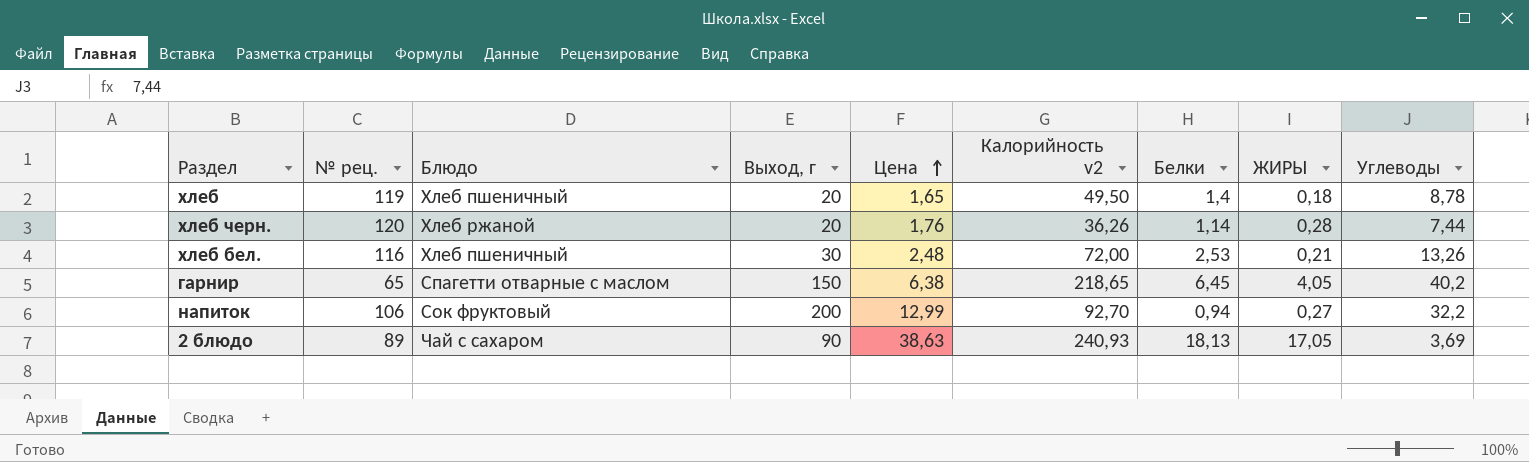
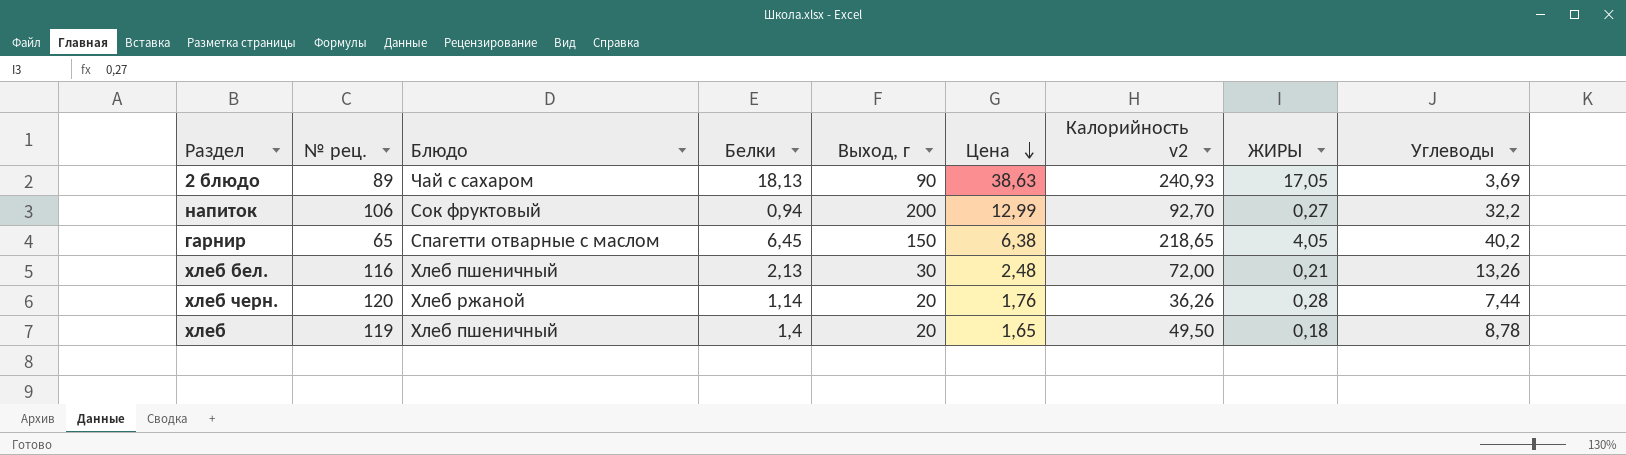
row order: Цена ascending -> Цена descending
column Белки | position: 7 -> 4
хлеб бел. | Белки: 2,53 -> 2,13

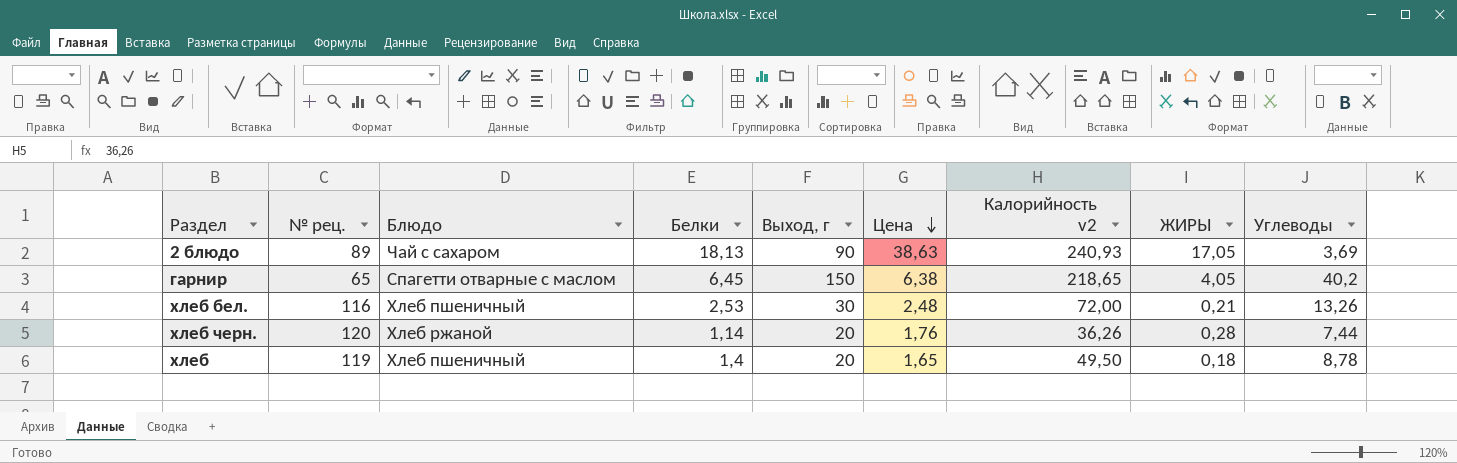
row напиток: 106 | Сок фруктовый | 0,94 | 200 | 12,99 | 92,70 | 0,27 | 32,2 -> none
хлеб бел. | Белки: 2,13 -> 2,53

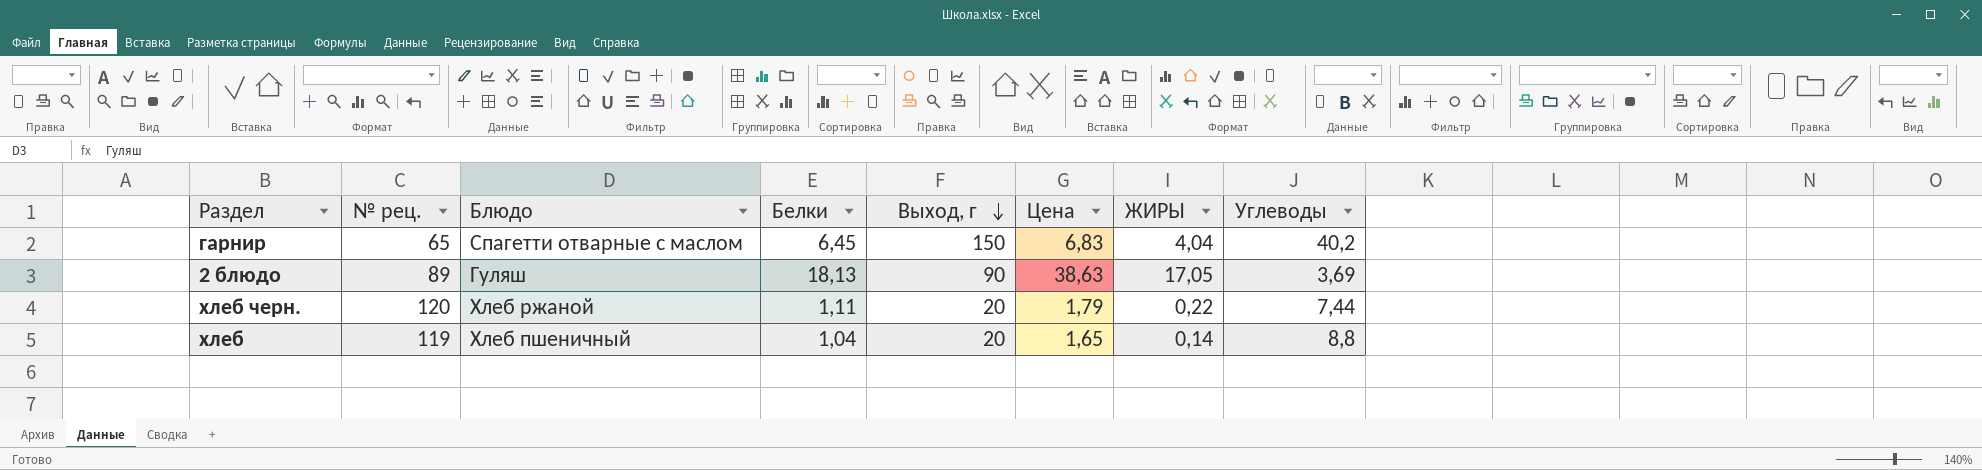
row order: Цена descending -> Выход, г descending
column Калорийность v2 | position: 7 -> none
row хлеб бел.: 116 | Хлеб пшеничный | 2,53 | 30 | 2,48 | 72,00 | 0,21 | 13,26 -> none
гарнир | Цена: 6,38 -> 6,83
гарнир | ЖИРЫ: 4,05 -> 4,04
2 блюдо | Блюдо: Чай с сахаром -> Гуляш
хлеб черн. | Белки: 1,14 -> 1,11
хлеб черн. | Цена: 1,76 -> 1,79
хлеб черн. | ЖИРЫ: 0,28 -> 0,22
хлеб | Белки: 1,4 -> 1,04
хлеб | ЖИРЫ: 0,18 -> 0,14
хлеб | Углеводы: 8,78 -> 8,8

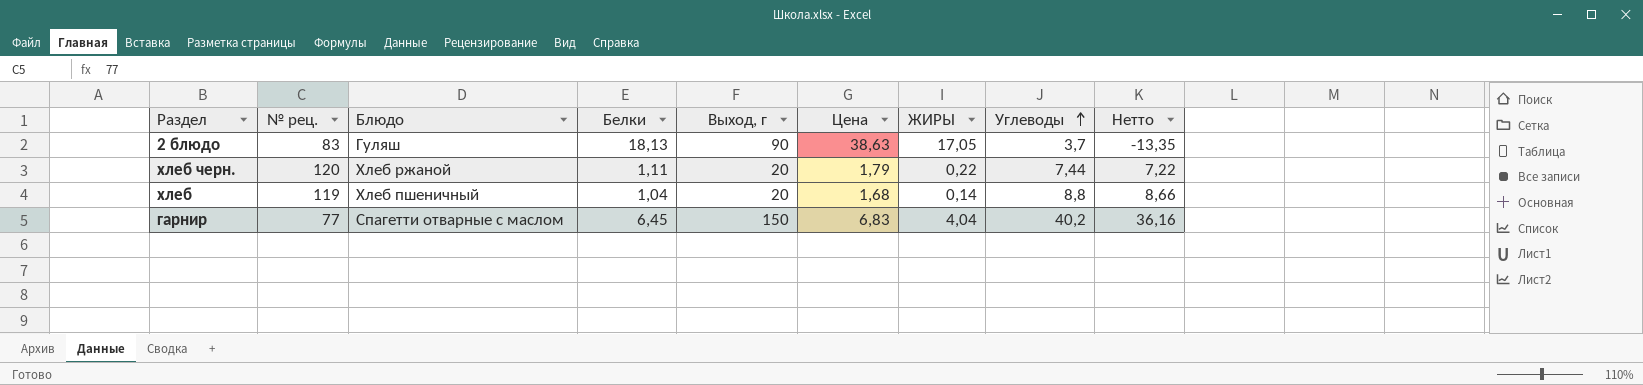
row order: Выход, г descending -> Углеводы ascending
column Нетто | formula: none -> [Углеводы] - [ЖИРЫ]
2 блюдо | № рец.: 89 -> 83
2 блюдо | Углеводы: 3,69 -> 3,7
хлеб | Цена: 1,65 -> 1,68
гарнир | № рец.: 65 -> 77

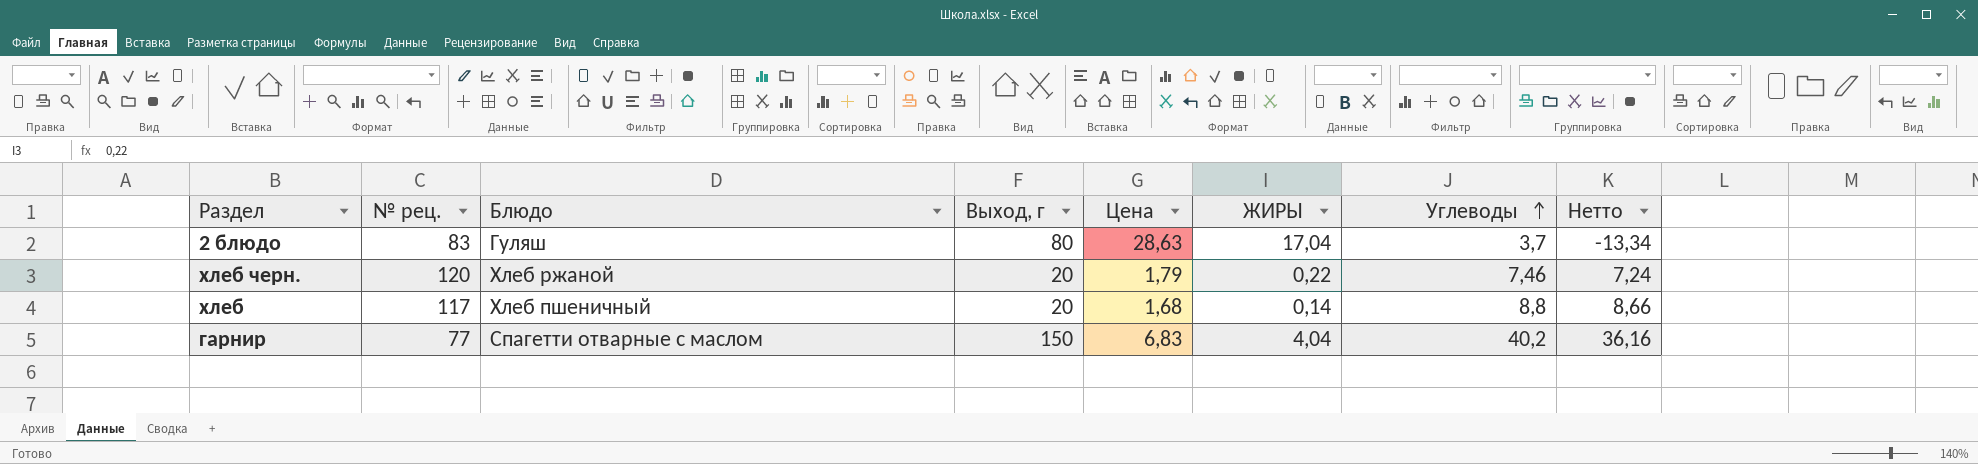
column Белки | position: 4 -> none
2 блюдо | Выход, г: 90 -> 80
2 блюдо | Цена: 38,63 -> 28,63
2 блюдо | ЖИРЫ: 17,05 -> 17,04
2 блюдо | Нетто: -13,35 -> -13,34
хлеб черн. | Углеводы: 7,44 -> 7,46
хлеб черн. | Нетто: 7,22 -> 7,24
хлеб | № рец.: 119 -> 117

